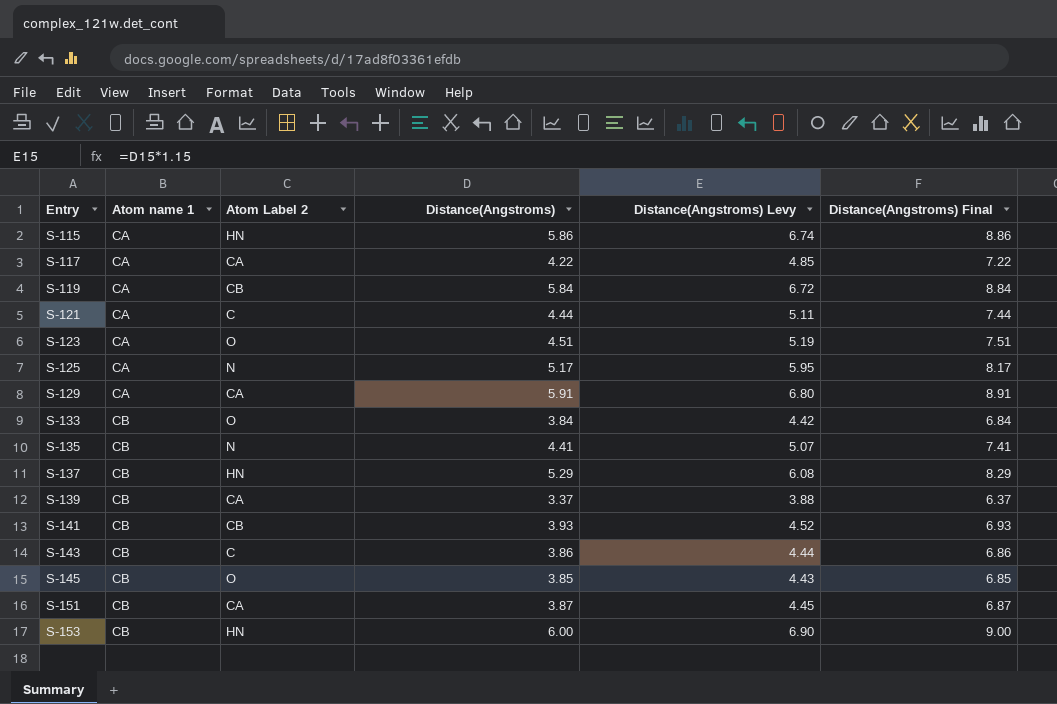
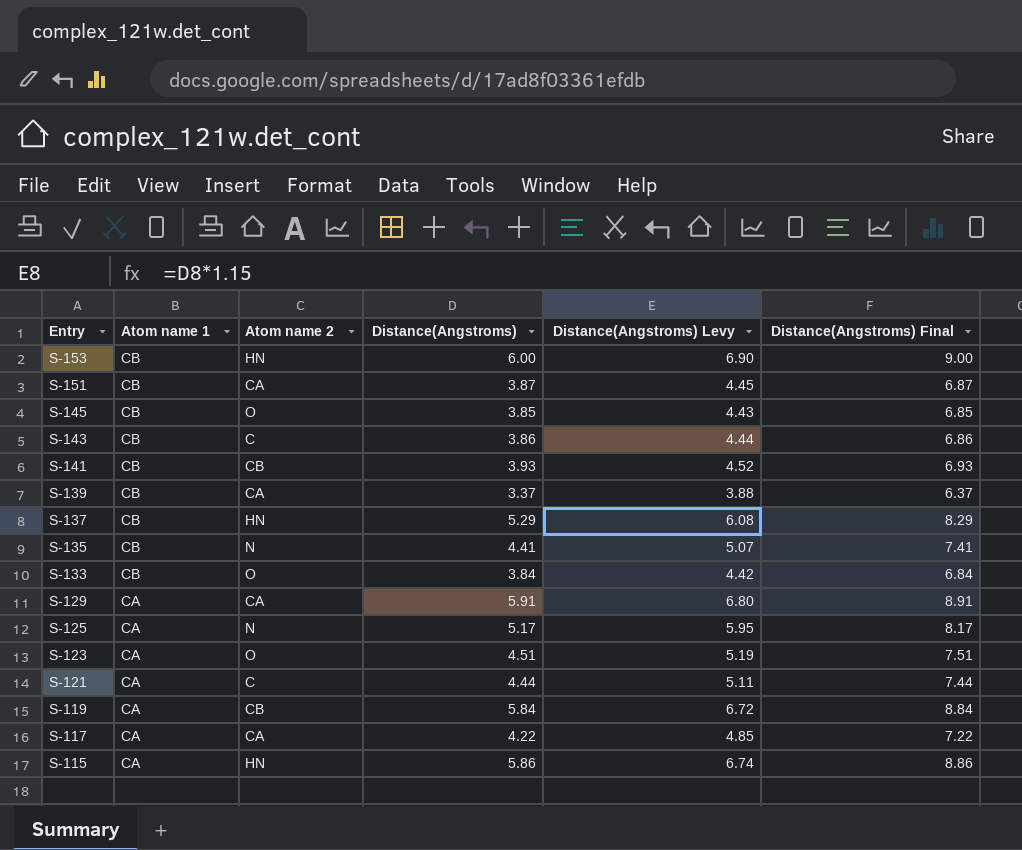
row order: Entry ascending -> Entry descending
column name: Atom Label 2 -> Atom name 2

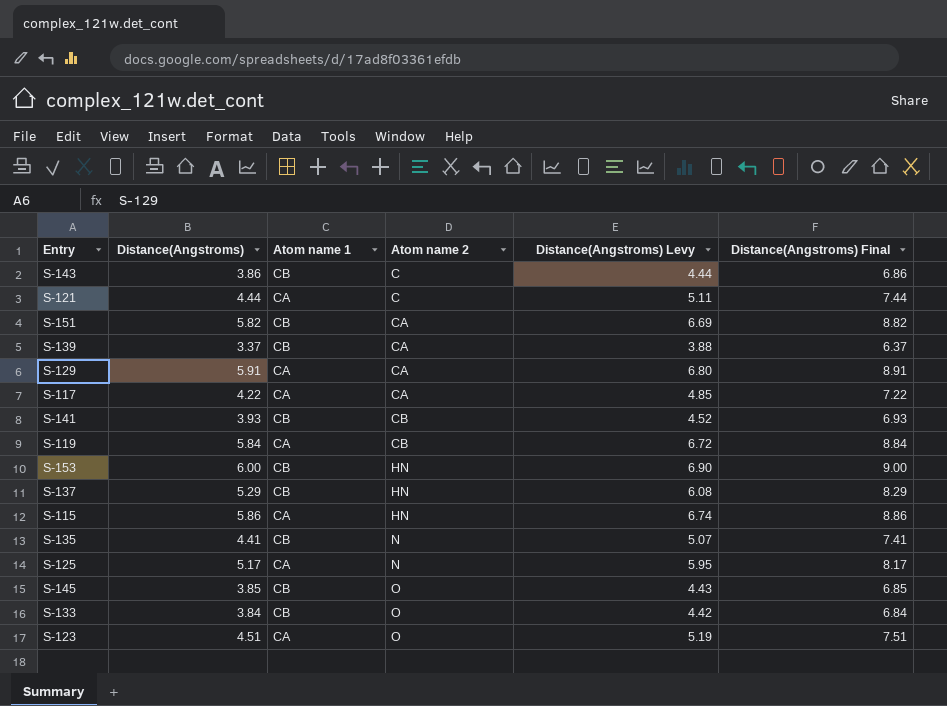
row order: Entry descending -> Atom name 2 ascending
column Distance(Angstroms) | position: 4 -> 2
S-151 | Distance(Angstroms): 3.87 -> 5.82
S-151 | Distance(Angstroms) Levy: 4.45 -> 6.69
S-151 | Distance(Angstroms) Final: 6.87 -> 8.82

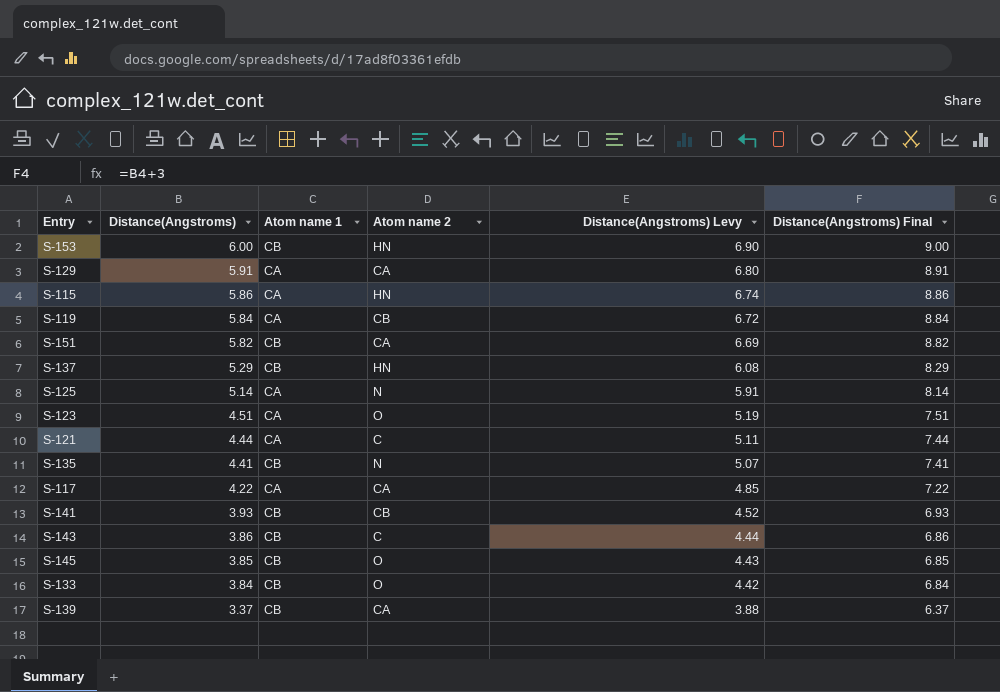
row order: Atom name 2 ascending -> Distance(Angstroms) descending
S-125 | Distance(Angstroms): 5.17 -> 5.14
S-125 | Distance(Angstroms) Levy: 5.95 -> 5.91
S-125 | Distance(Angstroms) Final: 8.17 -> 8.14

